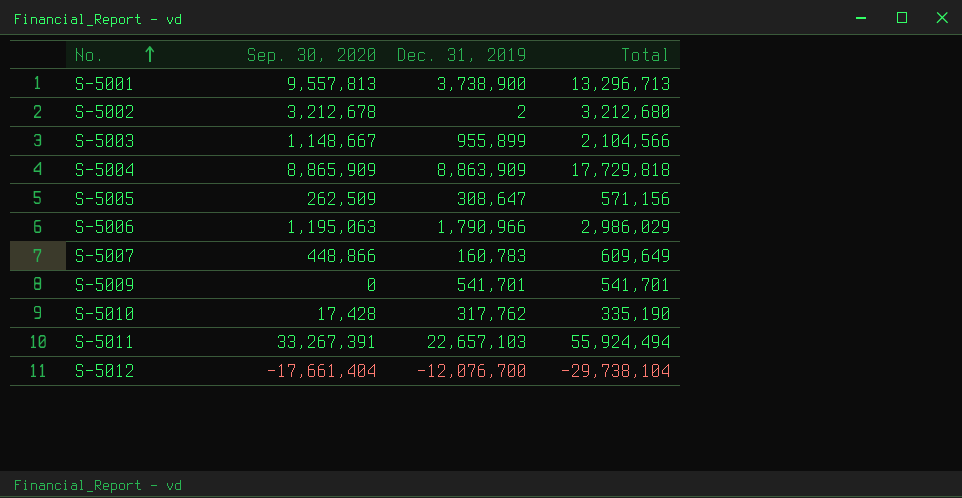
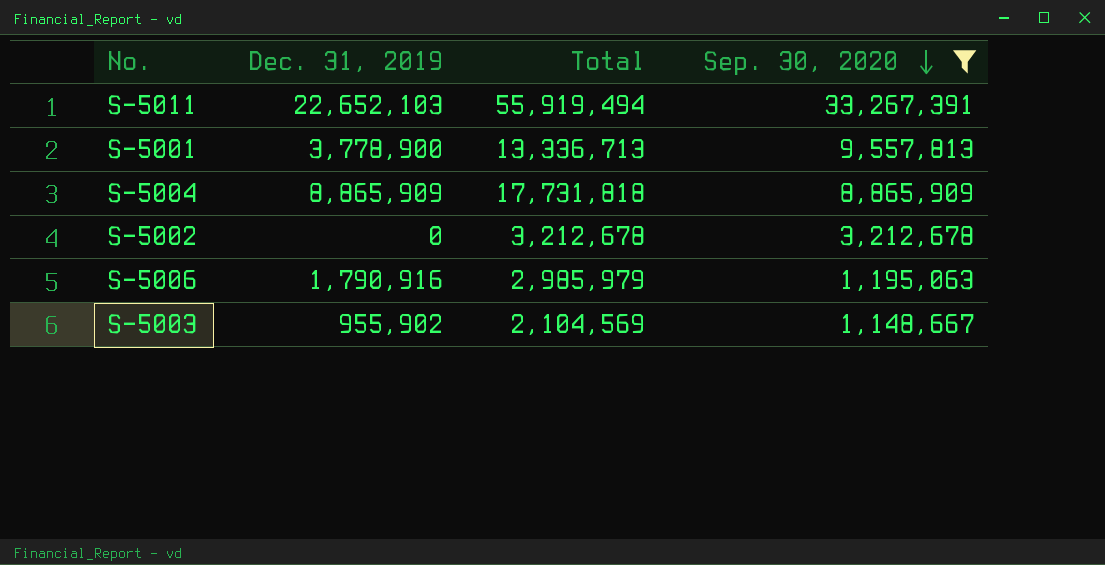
filter: none -> Sep. 30, 2020 >= 1,148,667
row order: No. ascending -> Sep. 30, 2020 descending
column Sep. 30, 2020 | position: 2 -> 4
S-5011 | Dec. 31, 2019: 22,657,103 -> 22,652,103
S-5011 | Total: 55,924,494 -> 55,919,494
S-5001 | Dec. 31, 2019: 3,738,900 -> 3,778,900
S-5001 | Total: 13,296,713 -> 13,336,713
S-5004 | Dec. 31, 2019: 8,863,909 -> 8,865,909
S-5004 | Total: 17,729,818 -> 17,731,818
S-5002 | Dec. 31, 2019: 2 -> 0
S-5002 | Total: 3,212,680 -> 3,212,678
S-5006 | Dec. 31, 2019: 1,790,966 -> 1,790,916
S-5006 | Total: 2,986,029 -> 2,985,979
S-5003 | Dec. 31, 2019: 955,899 -> 955,902
S-5003 | Total: 2,104,566 -> 2,104,569

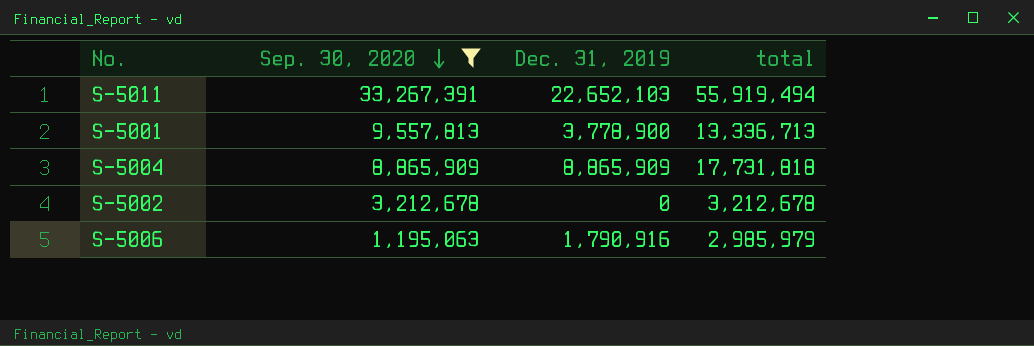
column Sep. 30, 2020 | position: 4 -> 2
column name: Total -> total
row S-5003: 955,902 | 2,104,569 | 1,148,667 -> none

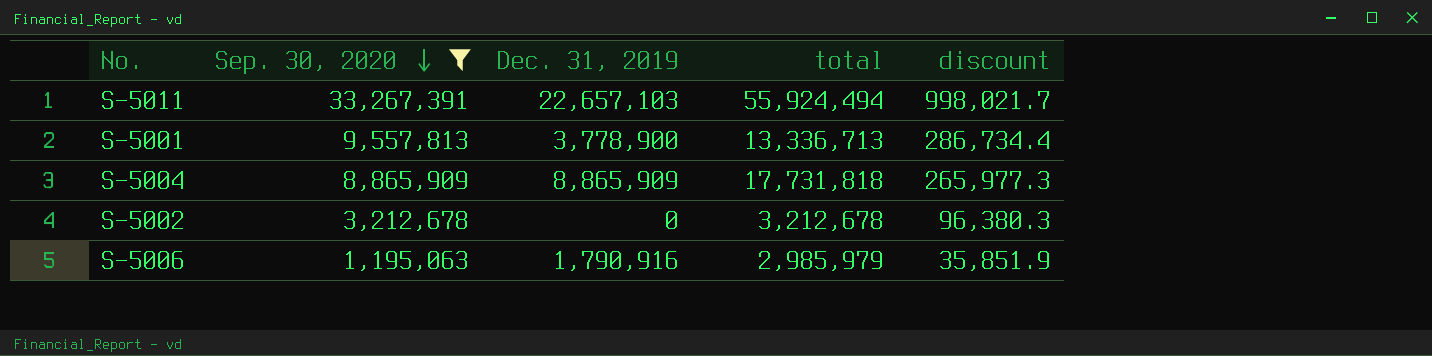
column discount | formula: none -> [Sep. 30, 2020] * 0.03
S-5011 | Dec. 31, 2019: 22,652,103 -> 22,657,103
S-5011 | total: 55,919,494 -> 55,924,494

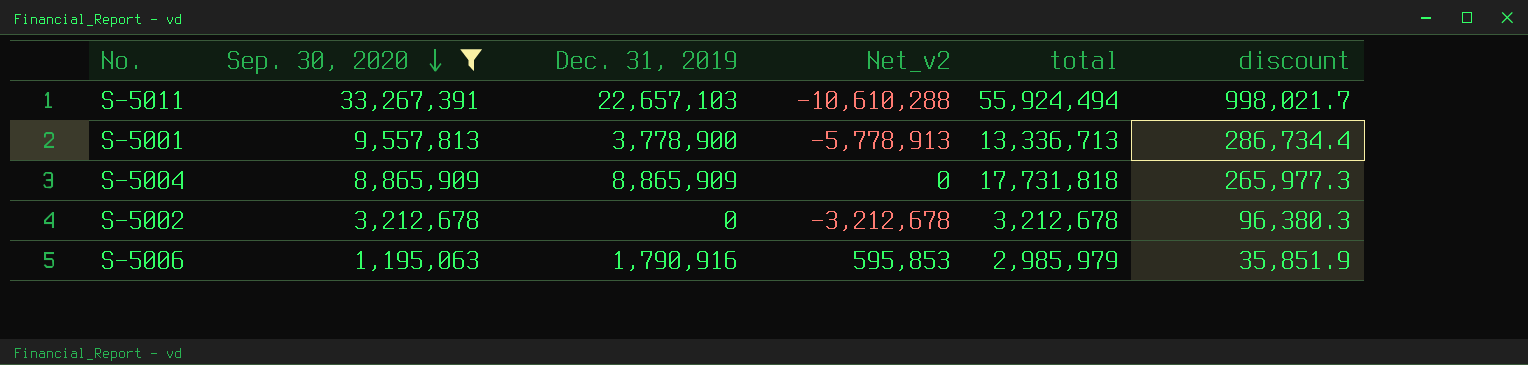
column Net_v2 | formula: none -> [Dec. 31, 2019] - [Sep. 30, 2020]

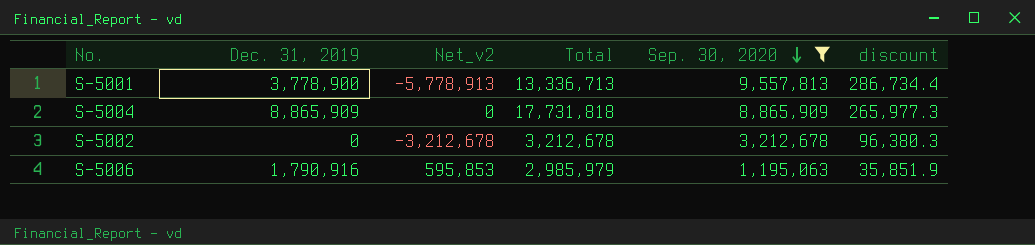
column name: total -> Total
column Sep. 30, 2020 | position: 2 -> 5
row S-5011: 33,267,391 | 22,657,103 | -10,610,288 | 55,924,494 | 998,021.7 -> none

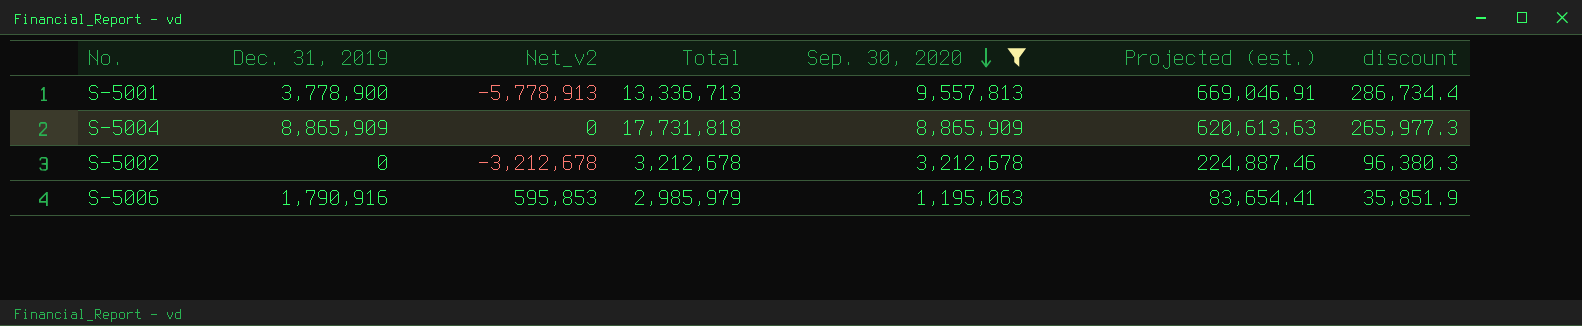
column Projected (est.) | formula: none -> [Sep. 30, 2020] * 0.07

